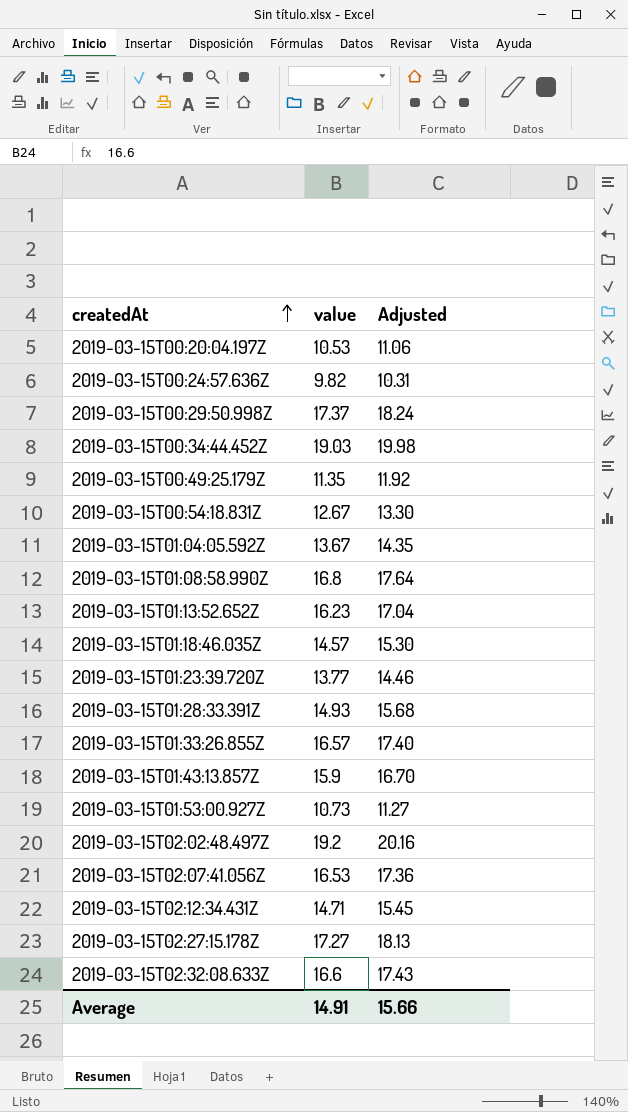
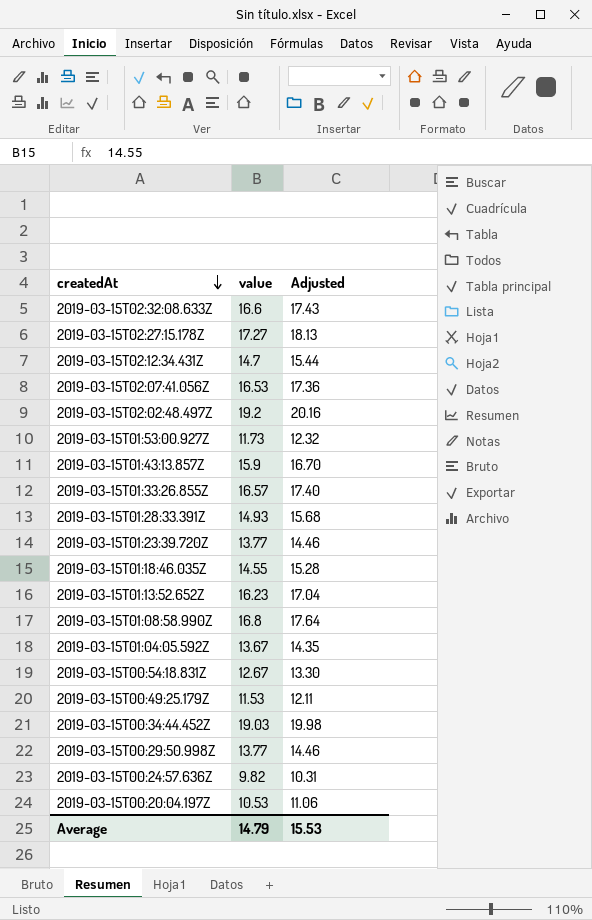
row order: createdAt ascending -> createdAt descending
2019-03-15T02:12:34.431Z | value: 14.71 -> 14.7
2019-03-15T02:12:34.431Z | Adjusted: 15.45 -> 15.44
2019-03-15T01:53:00.927Z | value: 10.73 -> 11.73
2019-03-15T01:53:00.927Z | Adjusted: 11.27 -> 12.32
2019-03-15T01:18:46.035Z | value: 14.57 -> 14.55
2019-03-15T01:18:46.035Z | Adjusted: 15.30 -> 15.28
2019-03-15T00:49:25.179Z | value: 11.35 -> 11.53
2019-03-15T00:49:25.179Z | Adjusted: 11.92 -> 12.11
2019-03-15T00:29:50.998Z | value: 17.37 -> 13.77
2019-03-15T00:29:50.998Z | Adjusted: 18.24 -> 14.46
Average | value: 14.91 -> 14.79
Average | Adjusted: 15.66 -> 15.53

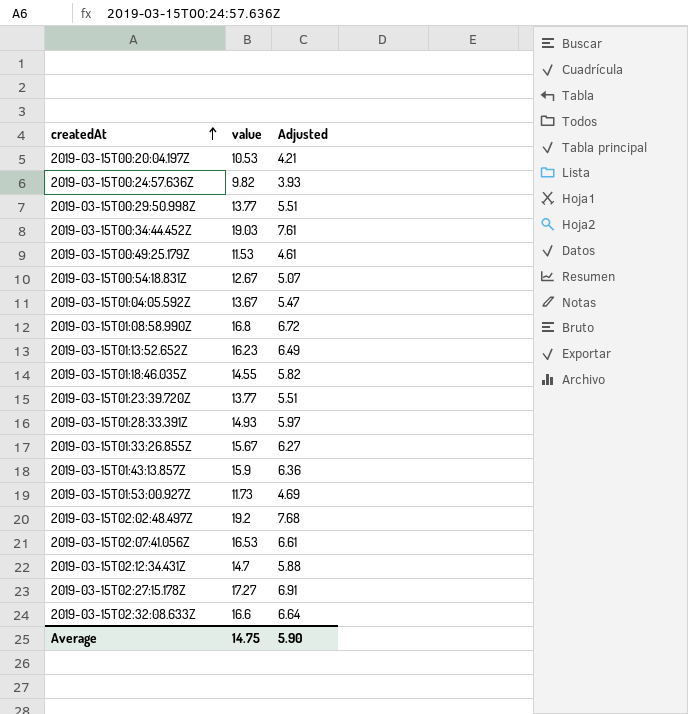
row order: createdAt descending -> createdAt ascending
column Adjusted | formula: [value] * 1.05 -> [value] * 0.4
2019-03-15T01:33:26.855Z | value: 16.57 -> 15.67
Average | value: 14.79 -> 14.75
Average | Adjusted: 15.53 -> 5.90

